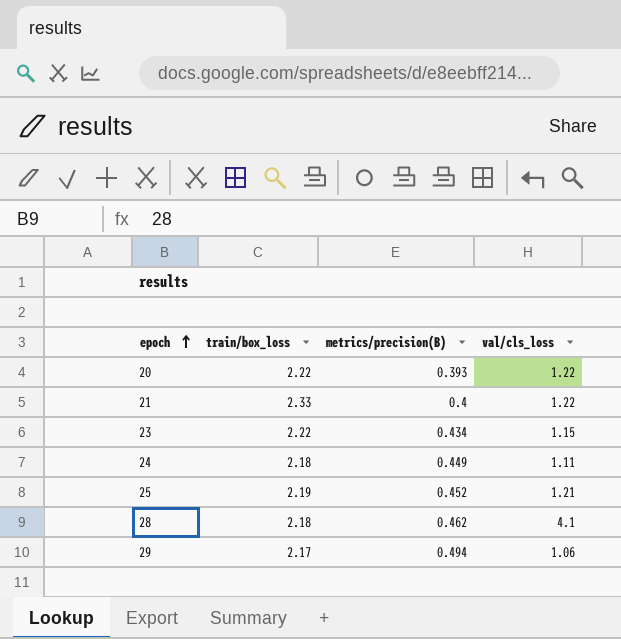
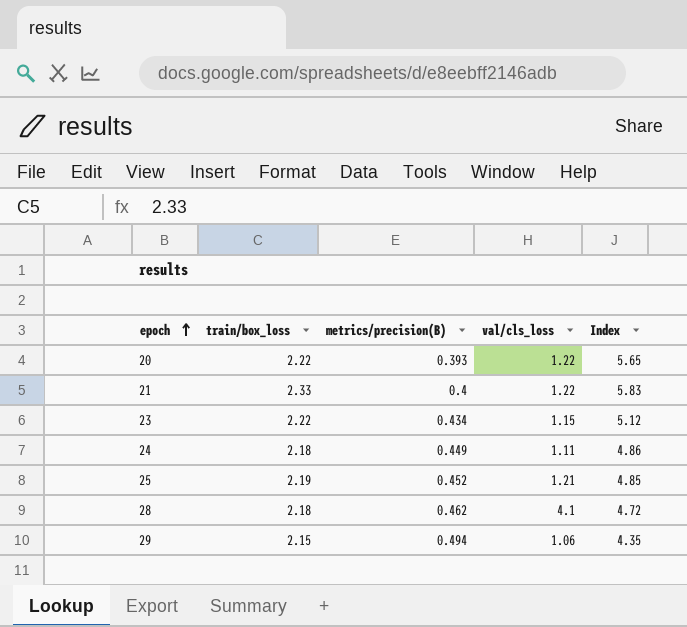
column Index | formula: none -> [train/box_loss] / [metrics/precision(B)]
29 | train/box_loss: 2.17 -> 2.15

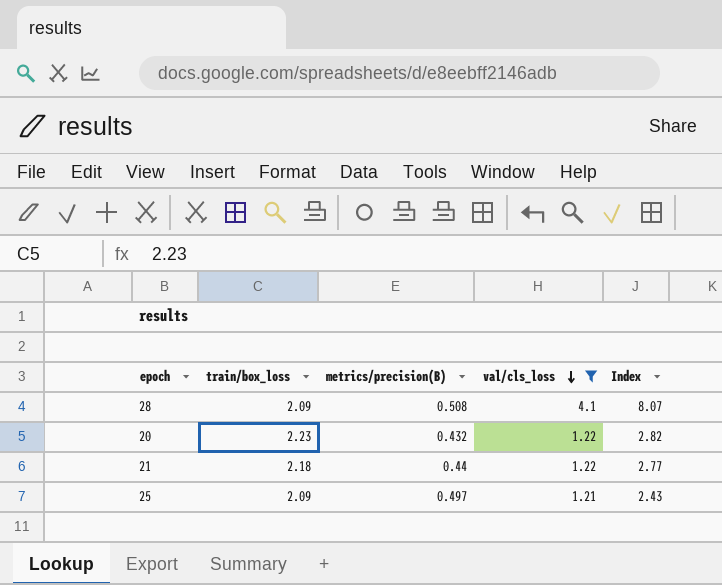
filter: none -> val/cls_loss >= 1.21
row order: epoch ascending -> val/cls_loss descending
column Index | formula: [train/box_loss] / [metrics/precision(B)] -> [val/cls_loss] / [metrics/precision(B)]
28 | train/box_loss: 2.18 -> 2.09
28 | metrics/precision(B): 0.462 -> 0.508
20 | train/box_loss: 2.22 -> 2.23
20 | metrics/precision(B): 0.393 -> 0.432
21 | train/box_loss: 2.33 -> 2.18
21 | metrics/precision(B): 0.4 -> 0.44
25 | train/box_loss: 2.19 -> 2.09
25 | metrics/precision(B): 0.452 -> 0.497

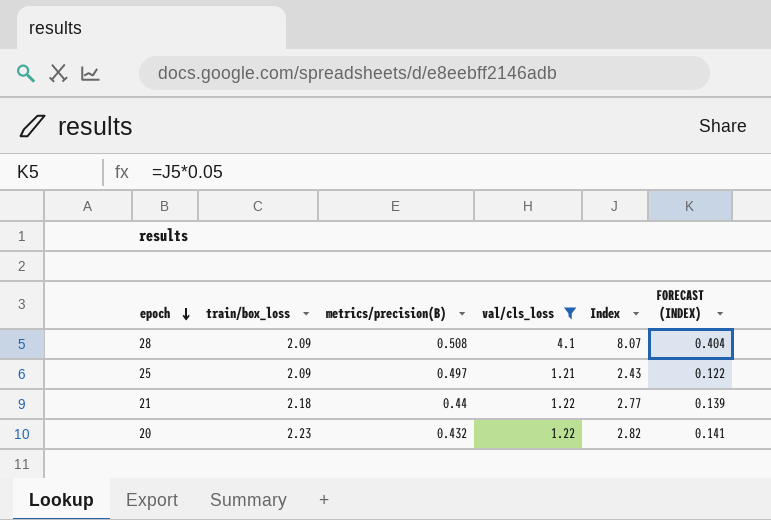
row order: val/cls_loss descending -> epoch descending
column FORECAST (INDEX) | formula: none -> [Index] * 0.05

